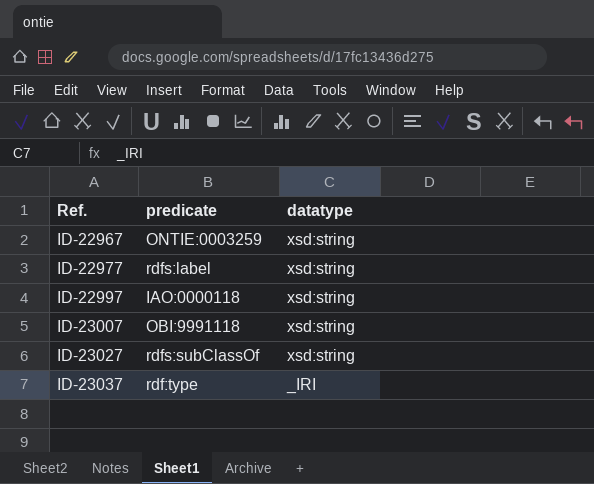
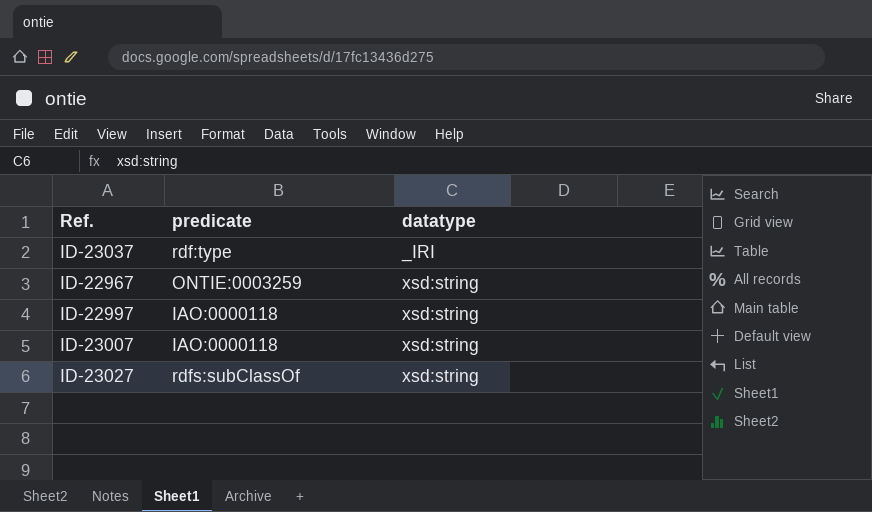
row order: Ref. ascending -> datatype ascending
row ID-22977: rdfs:label | xsd:string -> none
ID-23007 | predicate: OBI:9991118 -> IAO:0000118

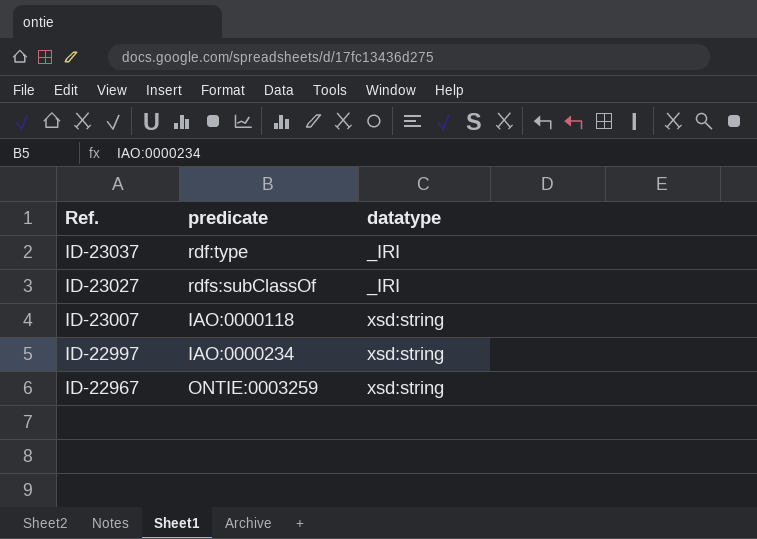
row order: datatype ascending -> Ref. descending
ID-23027 | datatype: xsd:string -> _IRI
ID-22997 | predicate: IAO:0000118 -> IAO:0000234

